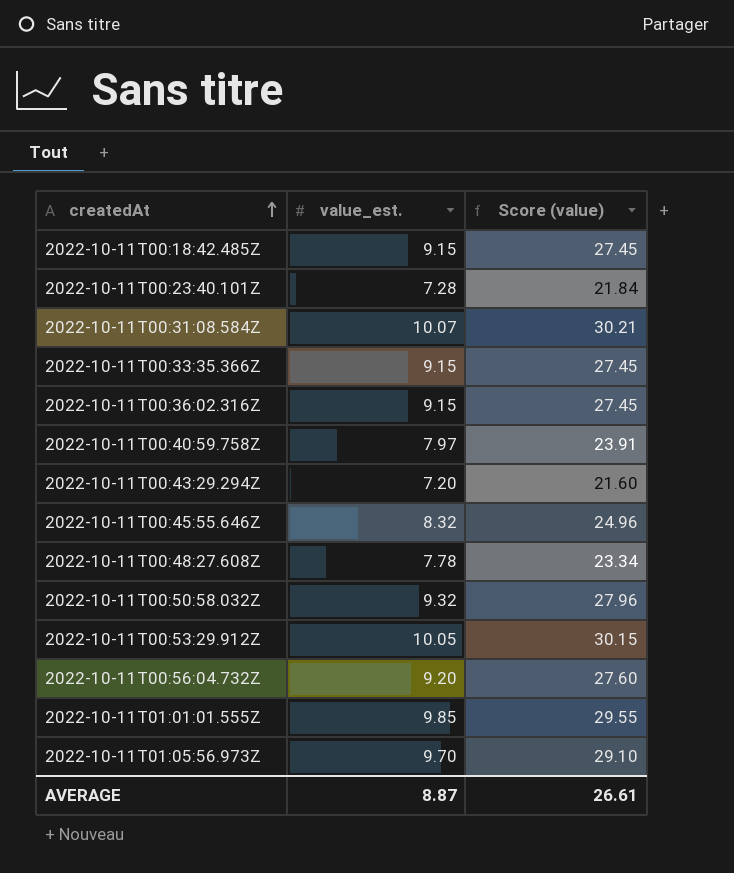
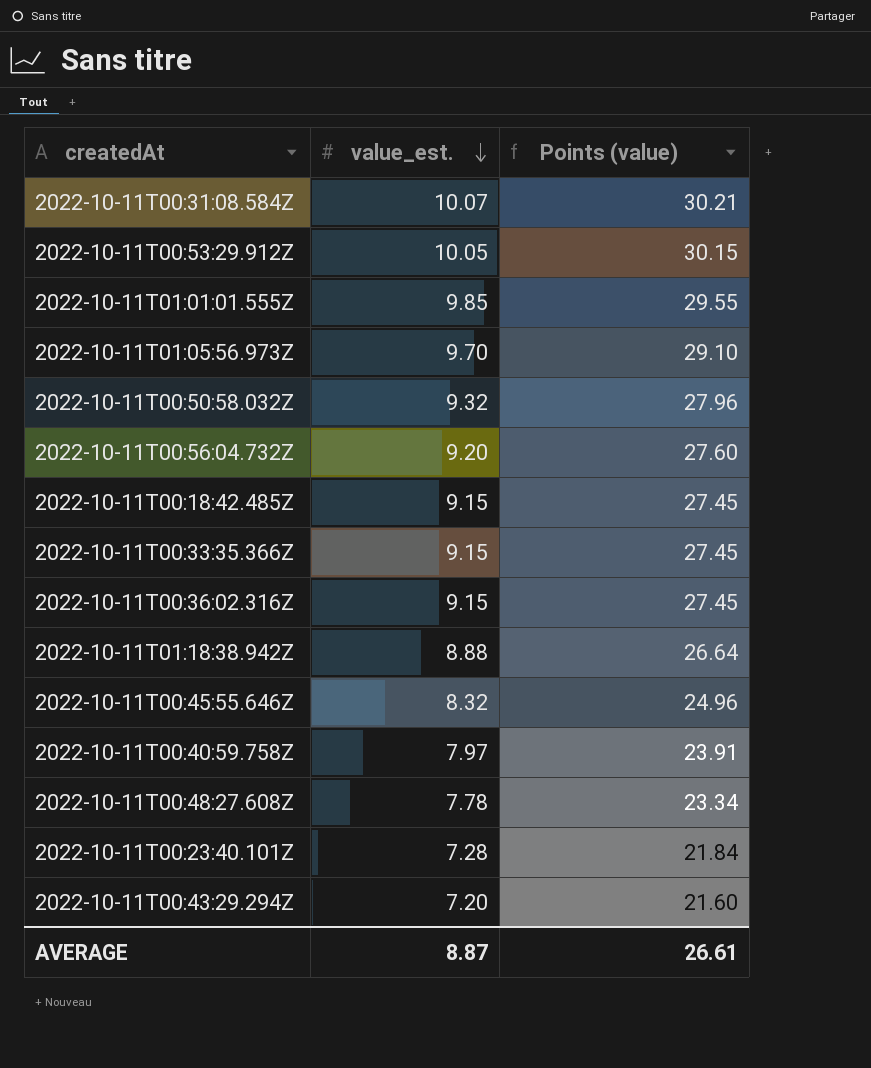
row order: createdAt ascending -> value_est. descending
column name: Score (value) -> Points (value)
row 2022-10-11T01:18:38.942Z: none -> 8.88 | 26.64

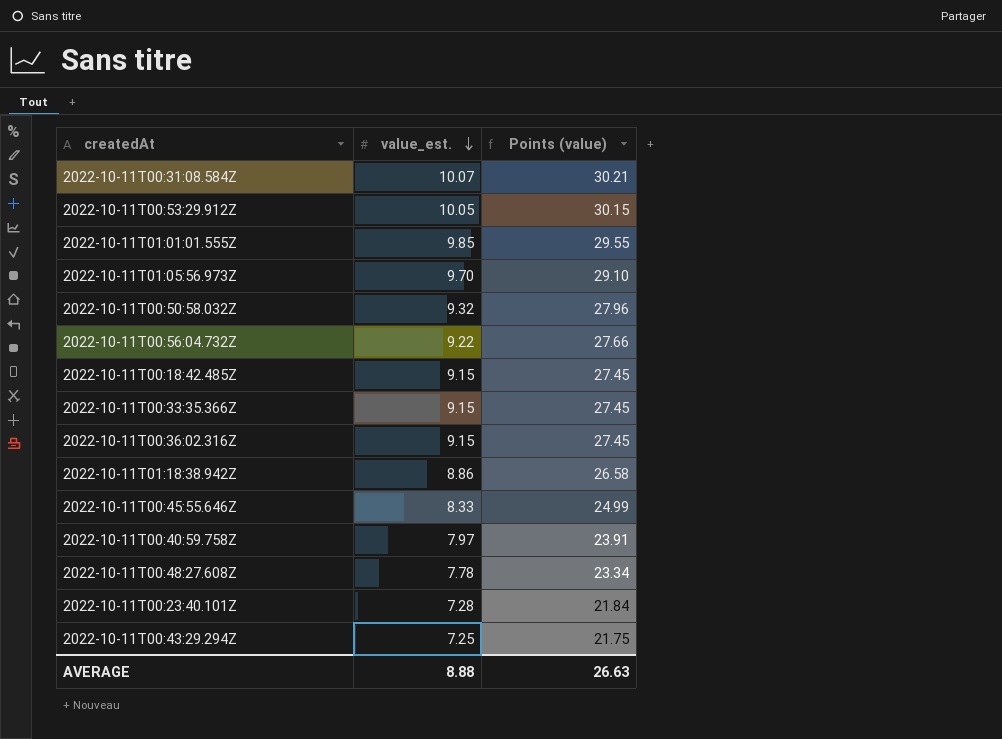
2022-10-11T00:56:04.732Z | value_est.: 9.20 -> 9.22
2022-10-11T00:56:04.732Z | Points (value): 27.60 -> 27.66
2022-10-11T01:18:38.942Z | value_est.: 8.88 -> 8.86
2022-10-11T01:18:38.942Z | Points (value): 26.64 -> 26.58
2022-10-11T00:45:55.646Z | value_est.: 8.32 -> 8.33
2022-10-11T00:45:55.646Z | Points (value): 24.96 -> 24.99
2022-10-11T00:43:29.294Z | value_est.: 7.20 -> 7.25
2022-10-11T00:43:29.294Z | Points (value): 21.60 -> 21.75
AVERAGE | value_est.: 8.87 -> 8.88
AVERAGE | Points (value): 26.61 -> 26.63

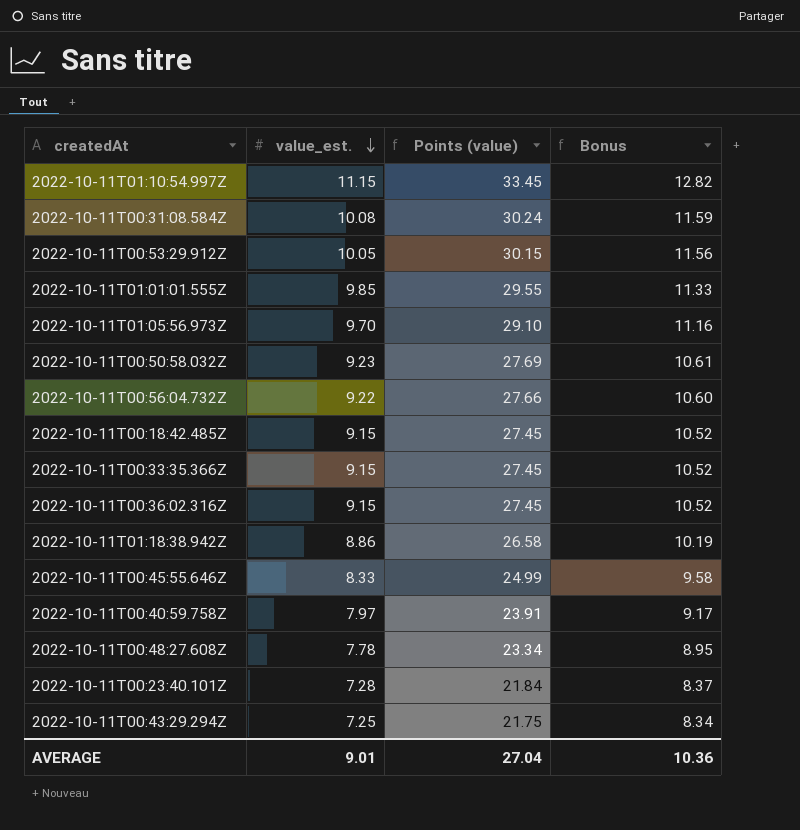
column Bonus | formula: none -> [value_est.] * 1.15
row 2022-10-11T01:10:54.997Z: none -> 11.15 | 33.45 | 12.82
2022-10-11T00:31:08.584Z | value_est.: 10.07 -> 10.08
2022-10-11T00:31:08.584Z | Points (value): 30.21 -> 30.24
2022-10-11T00:50:58.032Z | value_est.: 9.32 -> 9.23
2022-10-11T00:50:58.032Z | Points (value): 27.96 -> 27.69
AVERAGE | value_est.: 8.88 -> 9.01
AVERAGE | Points (value): 26.63 -> 27.04

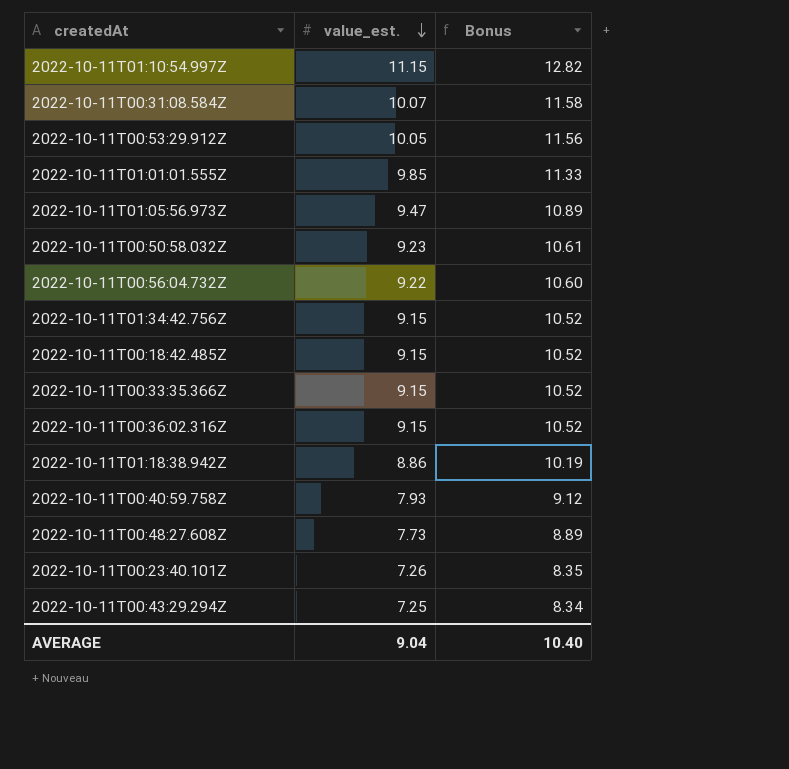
column Points (value) | formula: [value_est.] * 3 -> none
row 2022-10-11T00:45:55.646Z: 8.33 | 24.99 | 9.58 -> none
2022-10-11T00:31:08.584Z | value_est.: 10.08 -> 10.07
2022-10-11T00:31:08.584Z | Bonus: 11.59 -> 11.58
2022-10-11T01:05:56.973Z | value_est.: 9.70 -> 9.47
2022-10-11T01:05:56.973Z | Bonus: 11.16 -> 10.89
row 2022-10-11T01:34:42.756Z: none -> 9.15 | 10.52
2022-10-11T00:40:59.758Z | value_est.: 7.97 -> 7.93
2022-10-11T00:40:59.758Z | Bonus: 9.17 -> 9.12
2022-10-11T00:48:27.608Z | value_est.: 7.78 -> 7.73
2022-10-11T00:48:27.608Z | Bonus: 8.95 -> 8.89
2022-10-11T00:23:40.101Z | value_est.: 7.28 -> 7.26
2022-10-11T00:23:40.101Z | Bonus: 8.37 -> 8.35
AVERAGE | value_est.: 9.01 -> 9.04
AVERAGE | Bonus: 10.36 -> 10.40

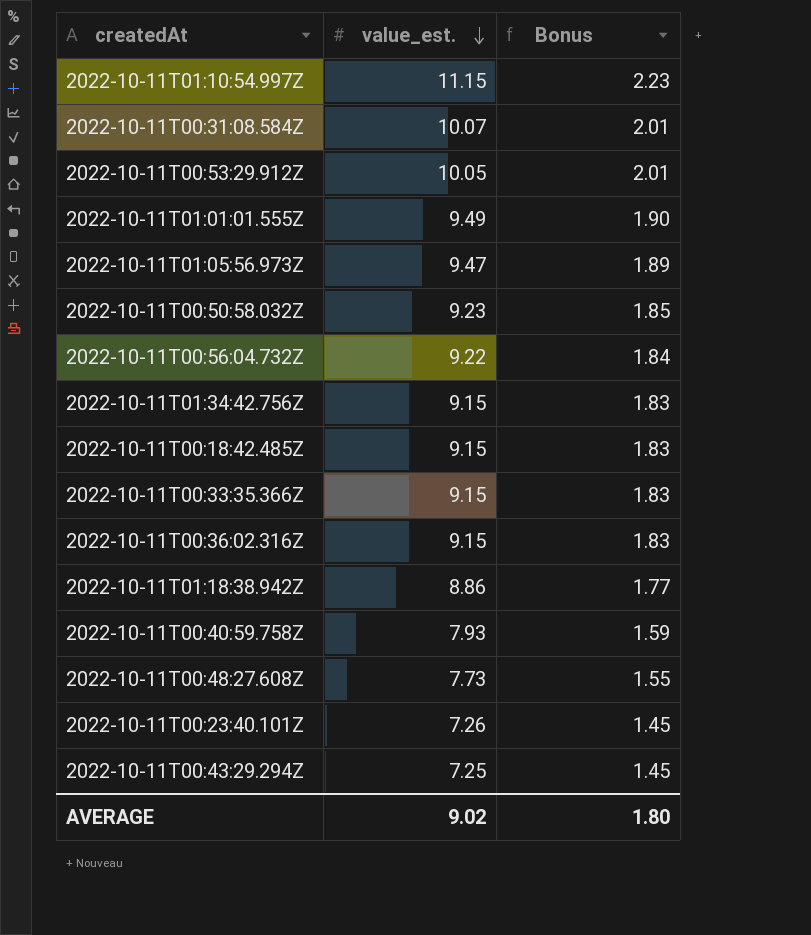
column Bonus | formula: [value_est.] * 1.15 -> [value_est.] * 0.2
2022-10-11T01:01:01.555Z | value_est.: 9.85 -> 9.49
AVERAGE | value_est.: 9.04 -> 9.02
AVERAGE | Bonus: 10.40 -> 1.80

